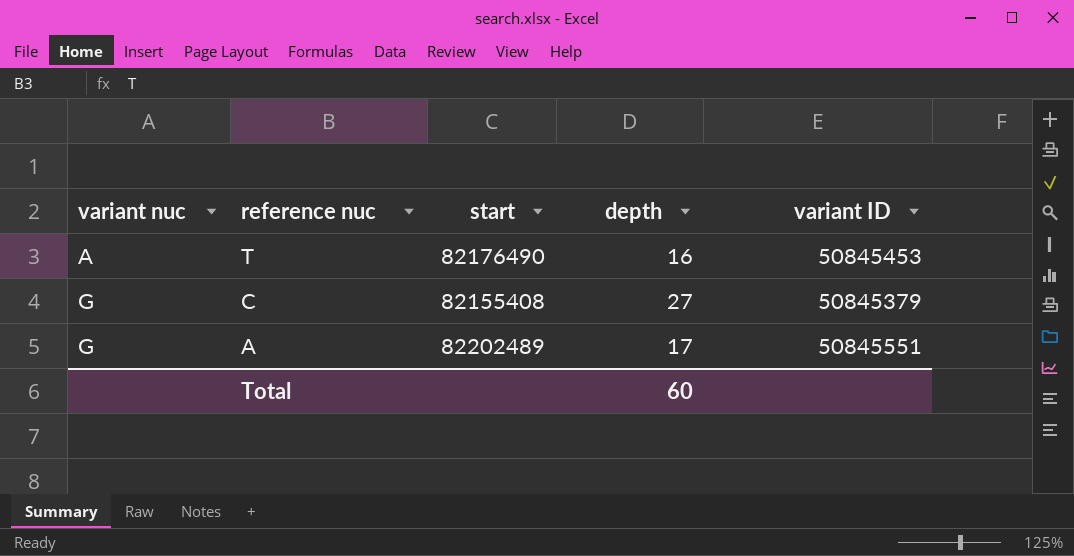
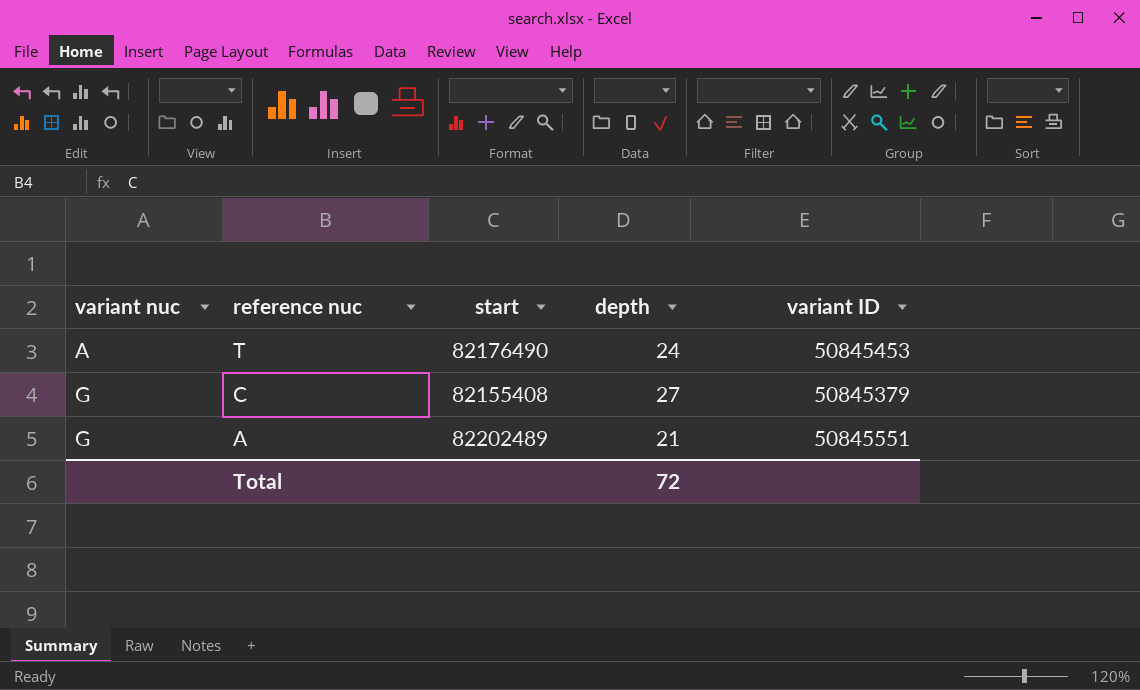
T | depth: 16 -> 24
A | depth: 17 -> 21
Total | depth: 60 -> 72

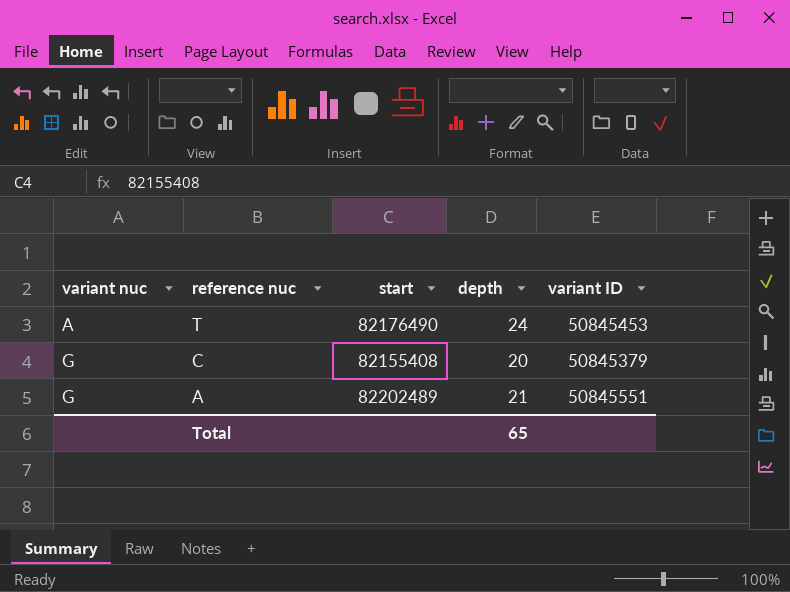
C | depth: 27 -> 20
Total | depth: 72 -> 65

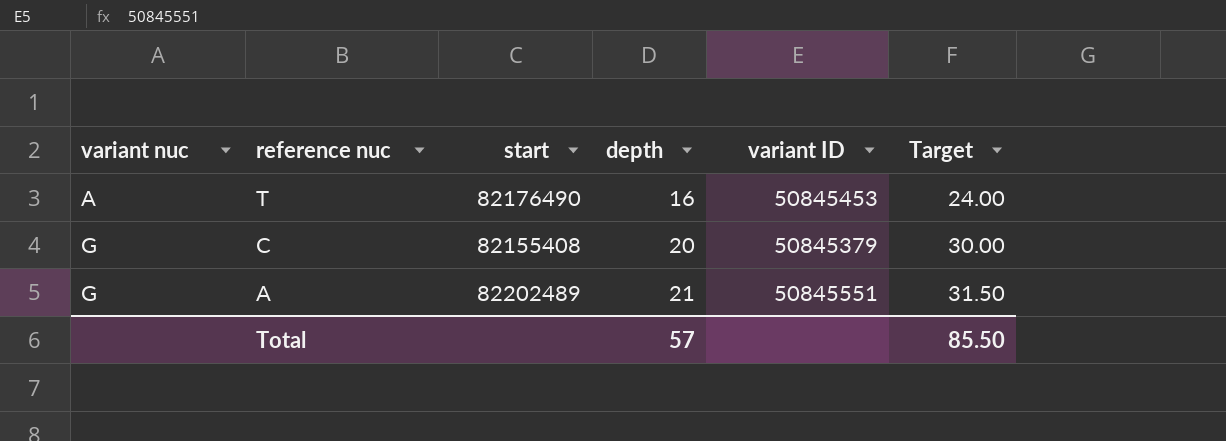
column Target | formula: none -> [depth] * 1.5
T | depth: 24 -> 16
Total | depth: 65 -> 57

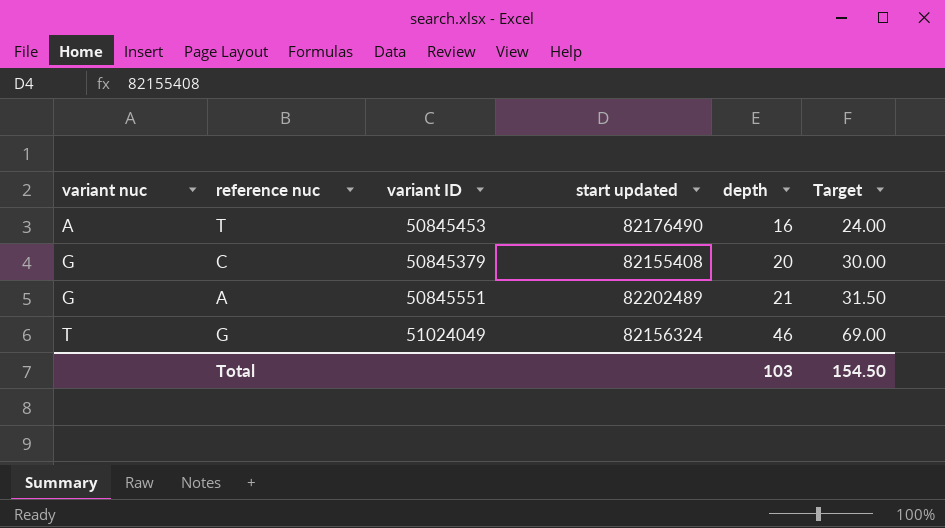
column variant ID | position: 5 -> 3
column name: start -> start updated
row G: none -> T | 51024049 | 82156324 | 46 | 69.00
Total | depth: 57 -> 103
Total | Target: 85.50 -> 154.50

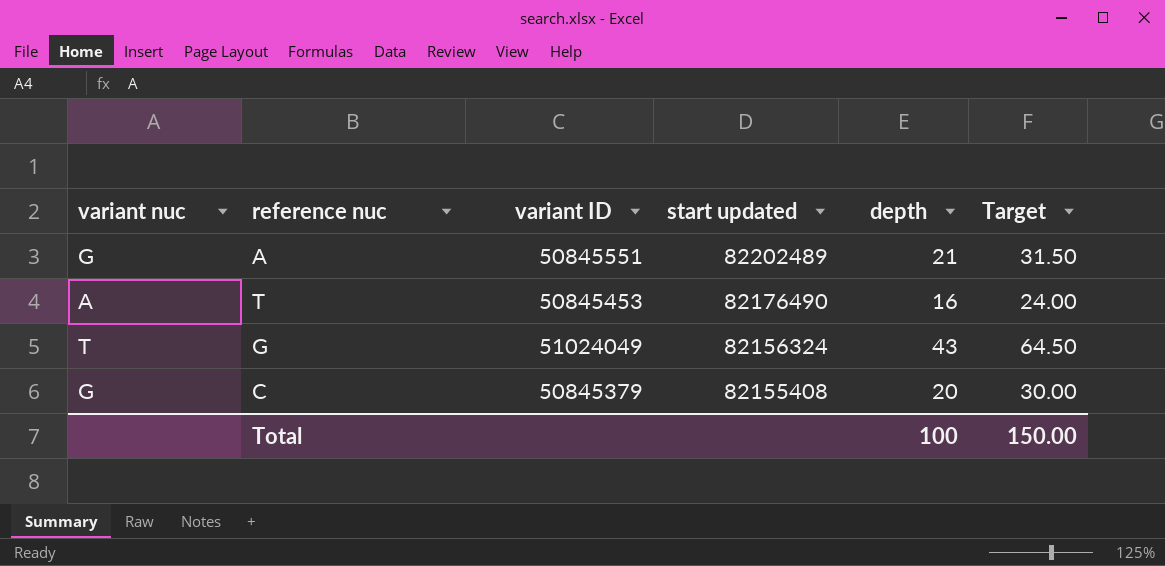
row order: variant nuc ascending -> start updated descending
G | depth: 46 -> 43
G | Target: 69.00 -> 64.50
Total | depth: 103 -> 100
Total | Target: 154.50 -> 150.00

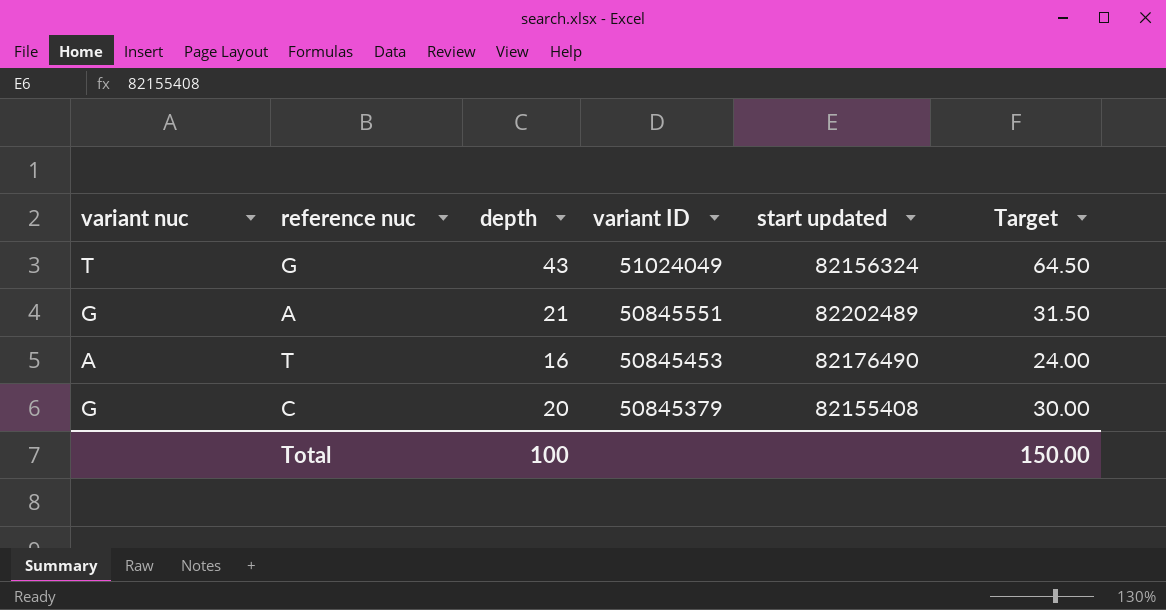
row order: start updated descending -> variant ID descending
column depth | position: 5 -> 3

